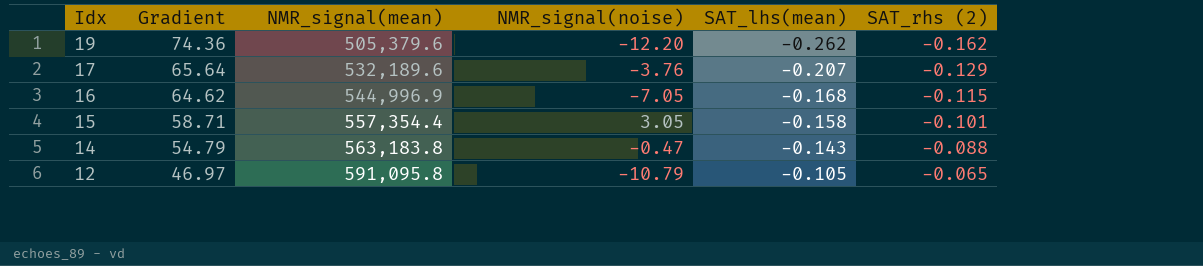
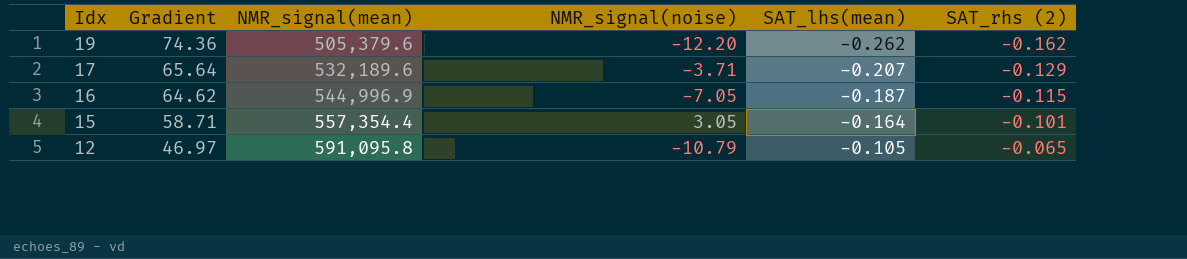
row 14: 54.79 | 563,183.8 | -0.47 | -0.143 | -0.088 -> none
17 | NMR_signal(noise): -3.76 -> -3.71
16 | SAT_lhs(mean): -0.168 -> -0.187
15 | SAT_lhs(mean): -0.158 -> -0.164

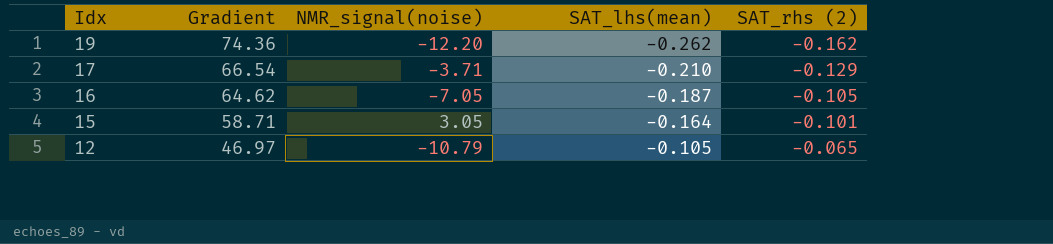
column NMR_signal(mean) | position: 3 -> none
17 | Gradient: 65.64 -> 66.54
17 | SAT_lhs(mean): -0.207 -> -0.210
16 | SAT_rhs (2): -0.115 -> -0.105

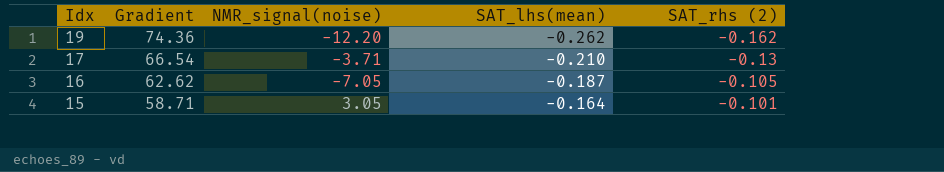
row 12: 46.97 | -10.79 | -0.105 | -0.065 -> none
17 | SAT_rhs (2): -0.129 -> -0.13
16 | Gradient: 64.62 -> 62.62

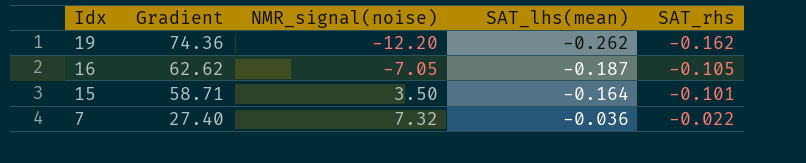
column name: SAT_rhs (2) -> SAT_rhs
row 17: 66.54 | -3.71 | -0.210 | -0.13 -> none
15 | NMR_signal(noise): 3.05 -> 3.50
row 7: none -> 27.40 | 7.32 | -0.036 | -0.022

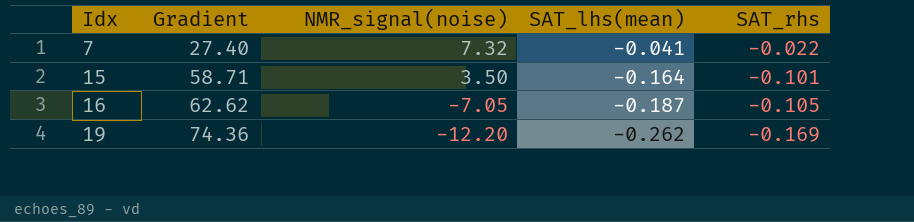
row order: Idx descending -> Idx ascending
7 | SAT_lhs(mean): -0.036 -> -0.041
19 | SAT_rhs: -0.162 -> -0.169

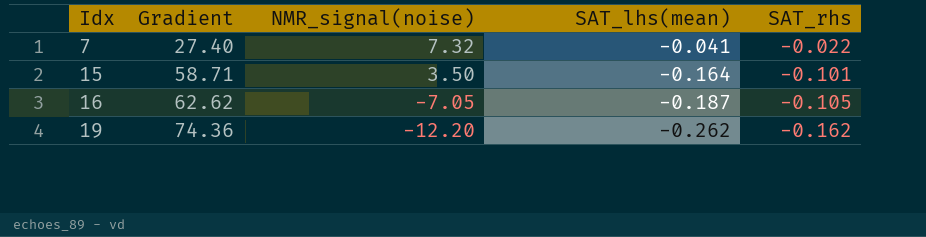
19 | SAT_rhs: -0.169 -> -0.162

